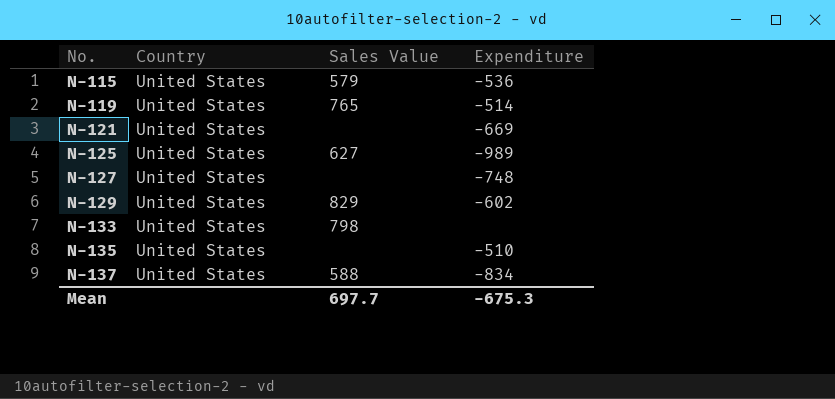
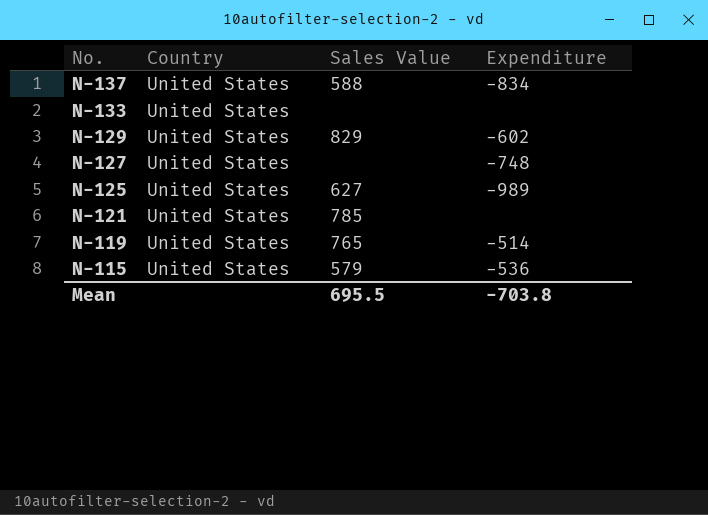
row order: No. ascending -> No. descending
row N-135: United States | none | -510 -> none
N-133 | Sales Value: 798 -> none
N-121 | Sales Value: none -> 785
N-121 | Expenditure: -669 -> none
Mean | Sales Value: 697.7 -> 695.5
Mean | Expenditure: -675.3 -> -703.8

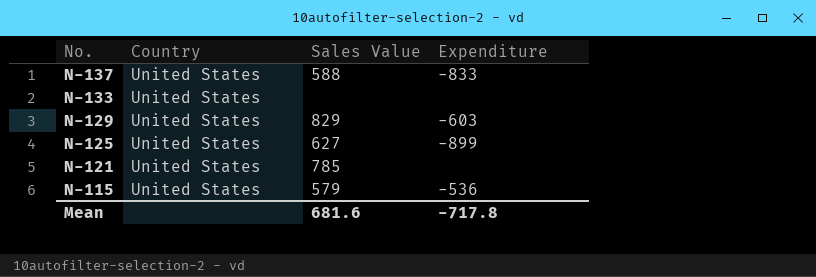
row N-127: United States | none | -748 -> none
row N-119: United States | 765 | -514 -> none
N-137 | Expenditure: -834 -> -833
N-129 | Expenditure: -602 -> -603
N-125 | Expenditure: -989 -> -899
Mean | Sales Value: 695.5 -> 681.6
Mean | Expenditure: -703.8 -> -717.8

